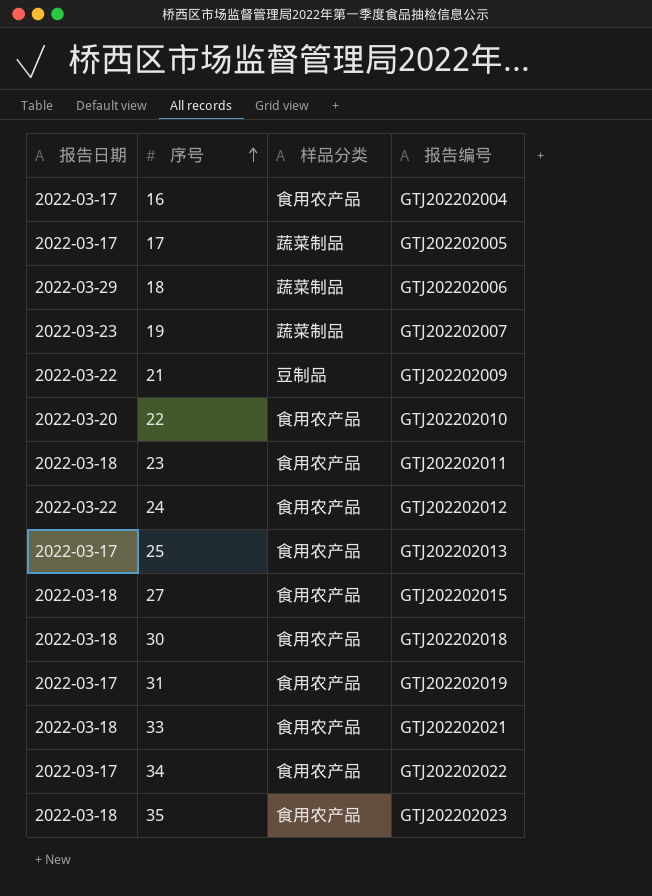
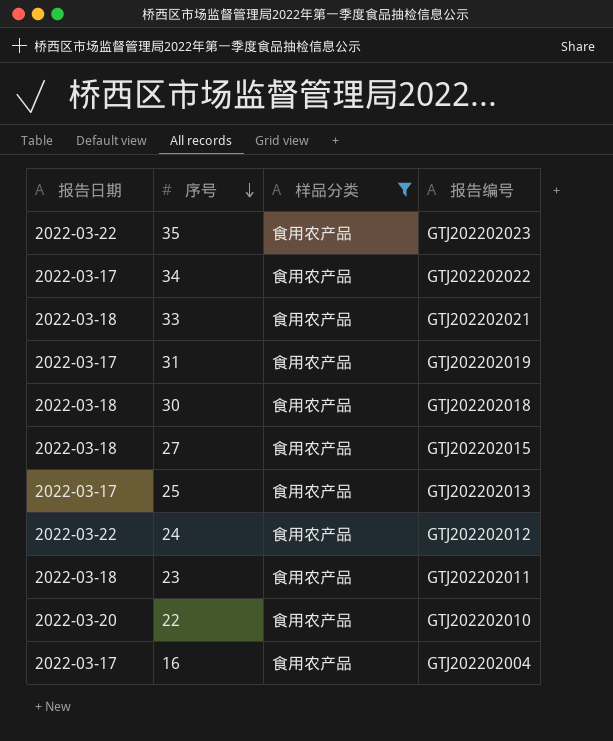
filter: none -> 样品分类 = 食用农产品
row order: 序号 ascending -> 序号 descending
35 | 报告日期: 2022-03-18 -> 2022-03-22

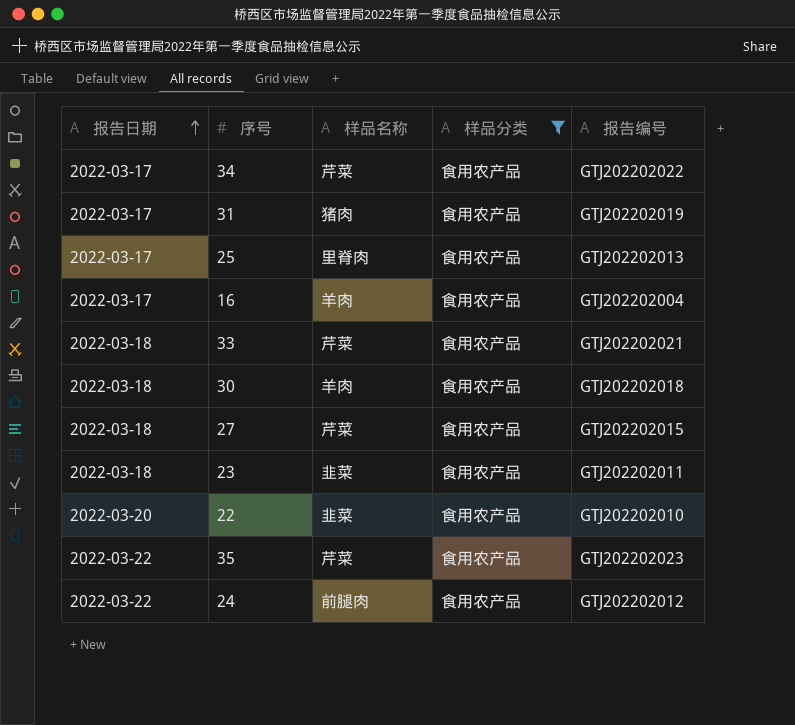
row order: 序号 descending -> 报告日期 ascending
column 样品名称 | position: none -> 3

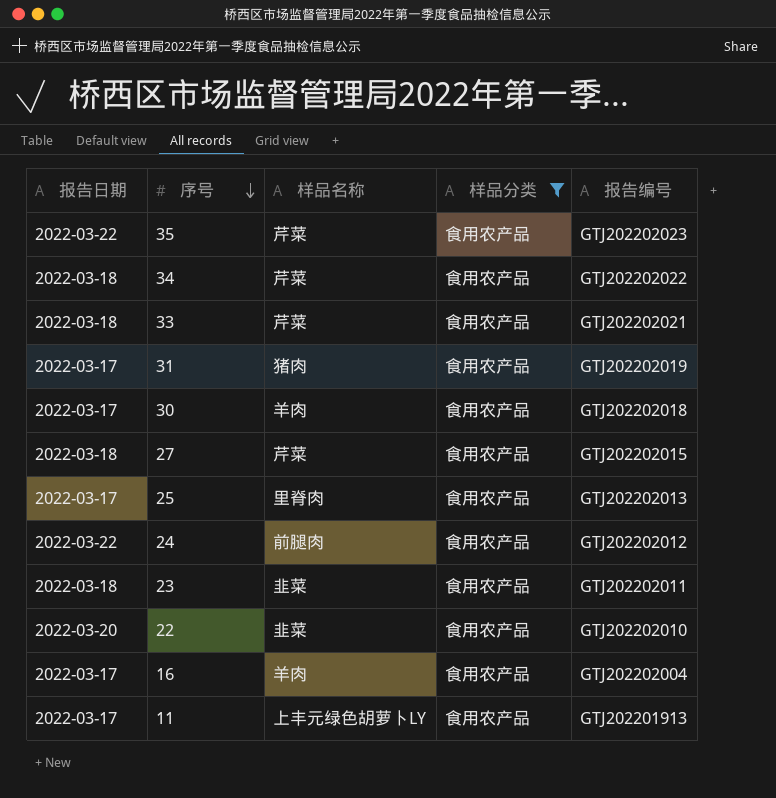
row order: 报告日期 ascending -> 序号 descending
34 | 报告日期: 2022-03-17 -> 2022-03-18
30 | 报告日期: 2022-03-18 -> 2022-03-17
row 11: none -> 2022-03-17 | 上丰元绿色胡萝卜LY | 食用农产品 | GTJ202201913

